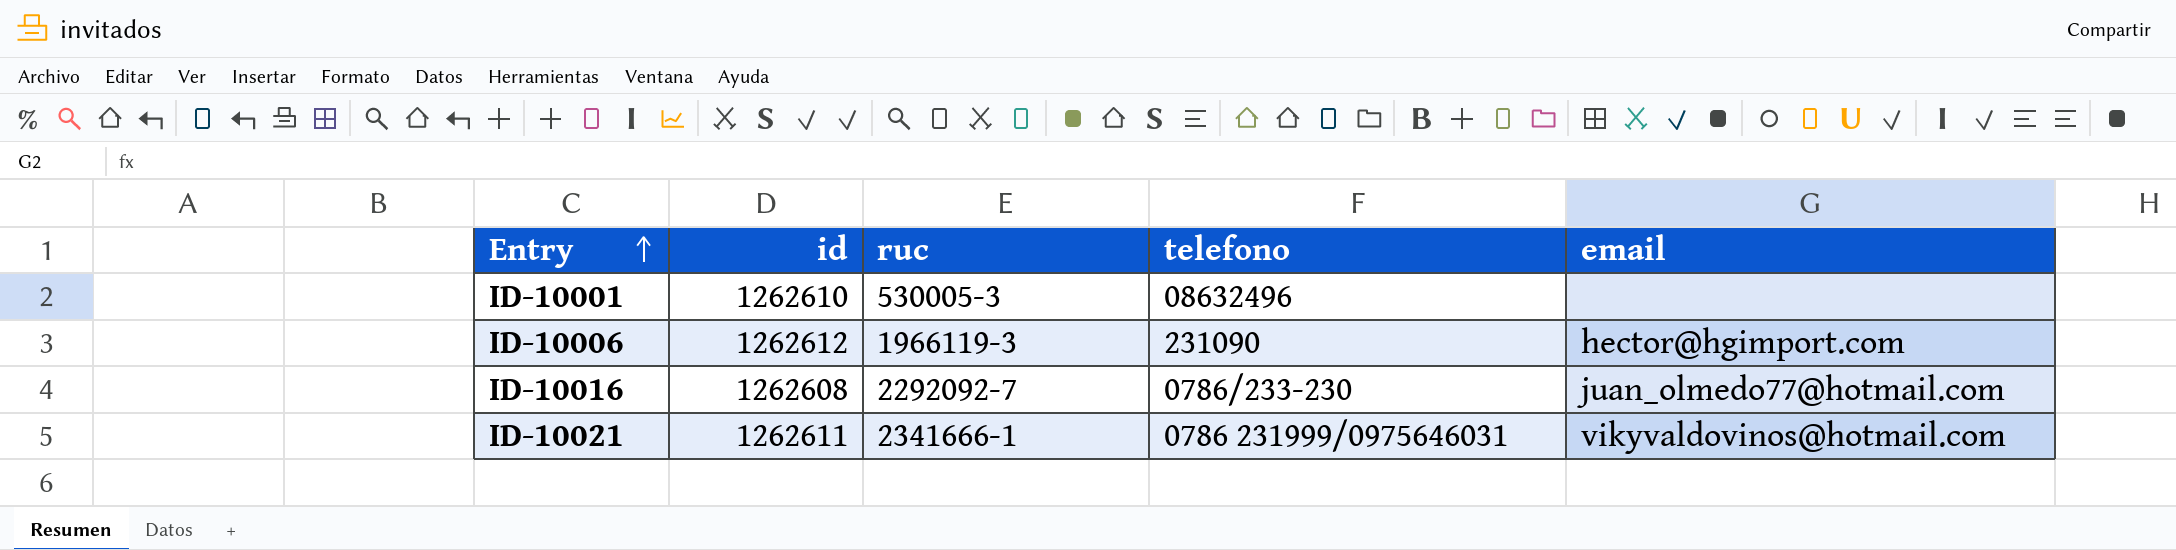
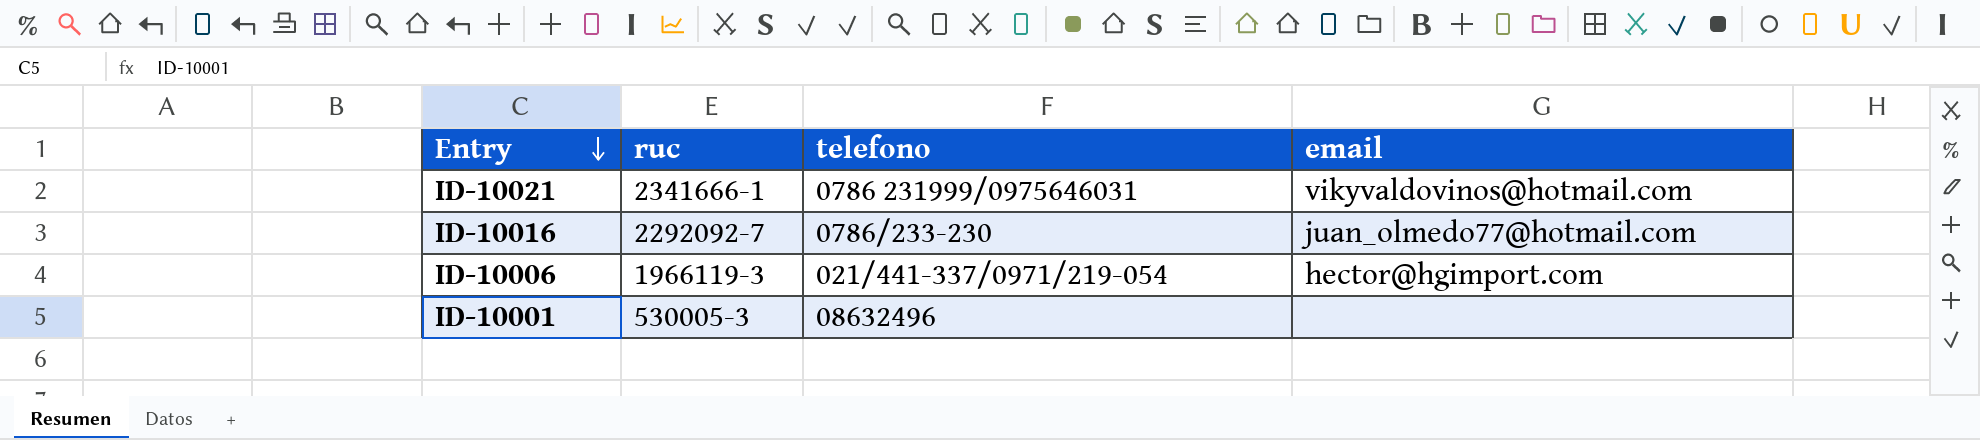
row order: Entry ascending -> Entry descending
column id | position: 2 -> none
ID-10006 | telefono: 231090 -> 021/441-337/0971/219-054

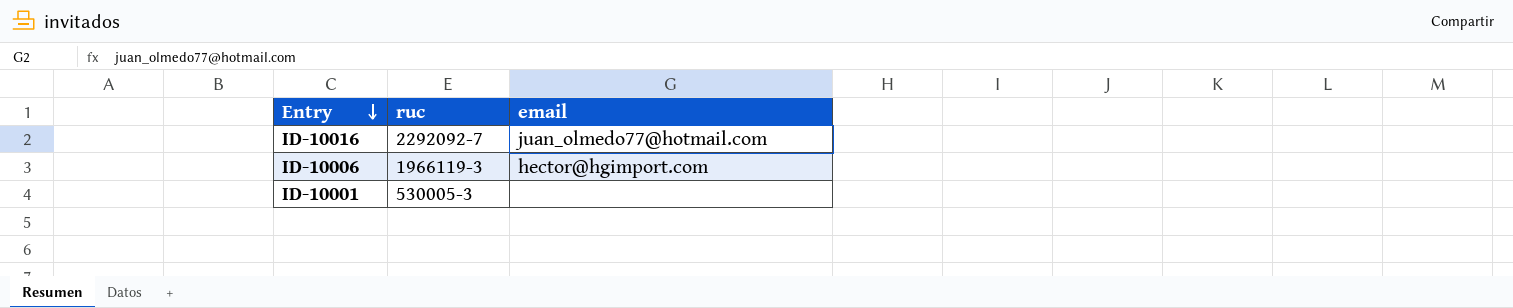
column telefono | position: 3 -> none
row ID-10021: 2341666-1 | 0786 231999/0975646031 | vikyvaldovinos@hotmail.com -> none

